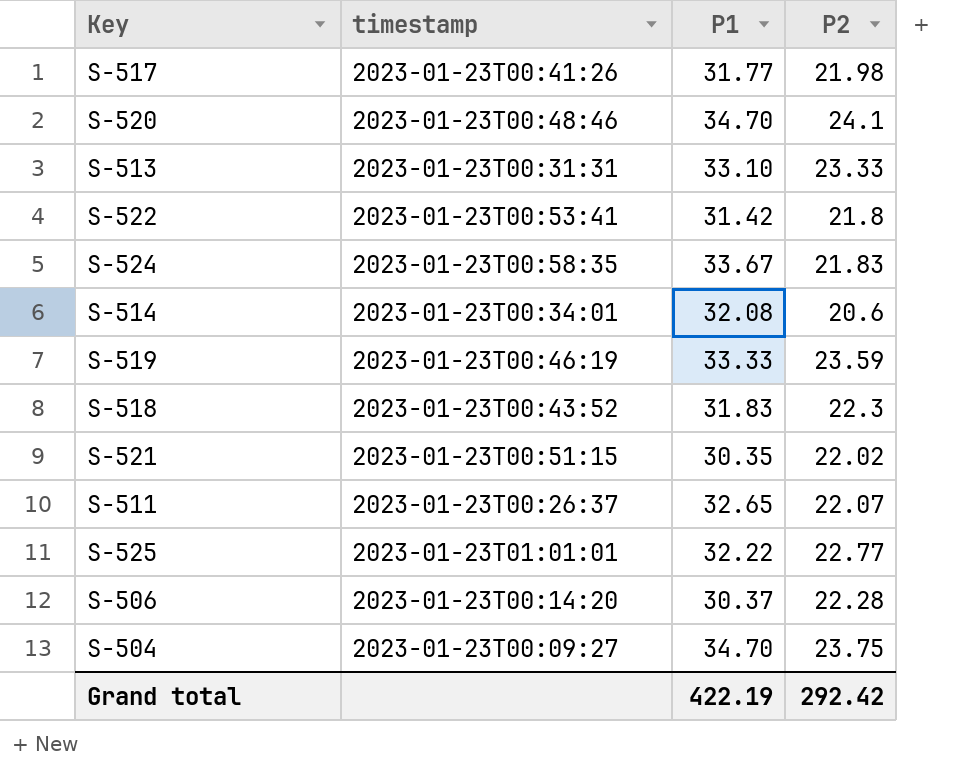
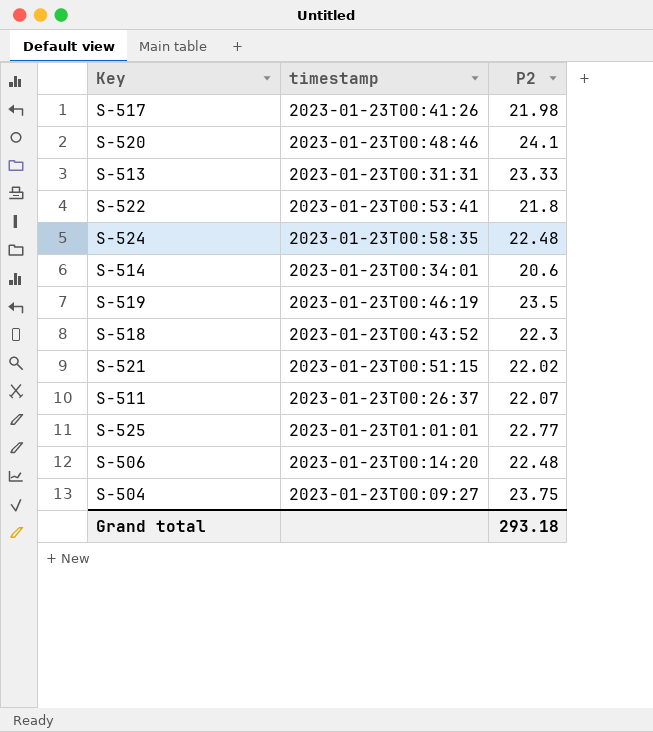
column P1 | position: 3 -> none
S-524 | P2: 21.83 -> 22.48
S-519 | P2: 23.59 -> 23.5
S-506 | P2: 22.28 -> 22.48
Grand total | P2: 292.42 -> 293.18

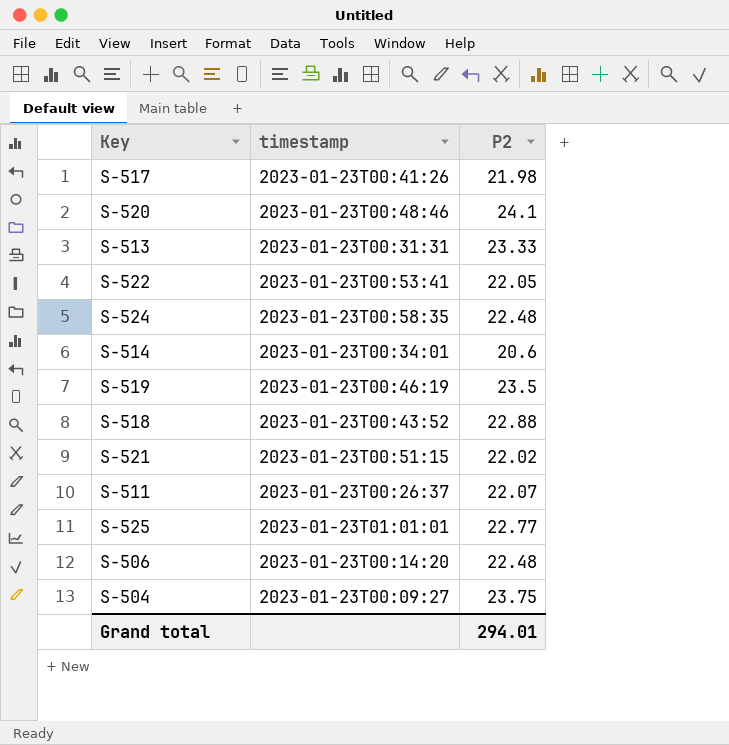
S-522 | P2: 21.8 -> 22.05
S-518 | P2: 22.3 -> 22.88
Grand total | P2: 293.18 -> 294.01

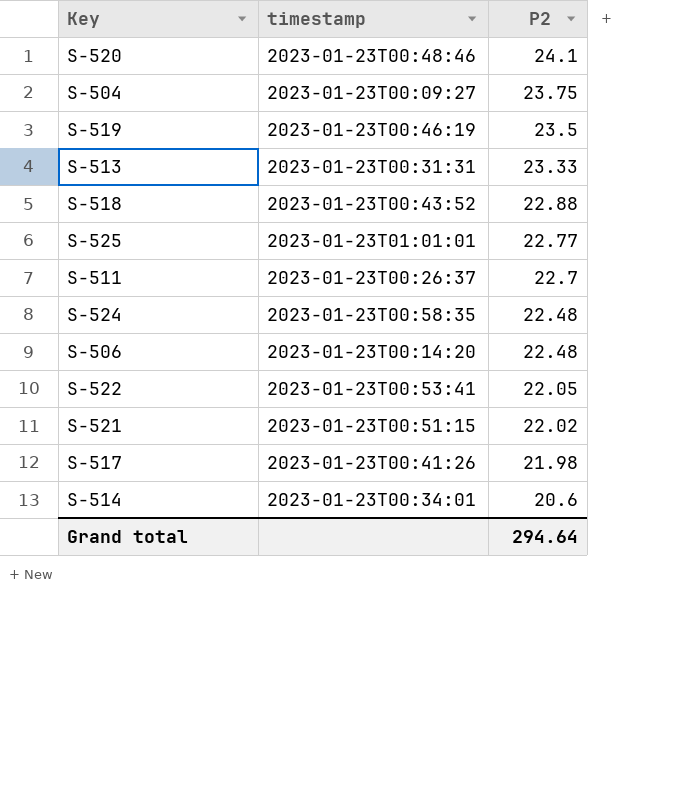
row order: none -> P2 descending
S-511 | P2: 22.07 -> 22.7
Grand total | P2: 294.01 -> 294.64

